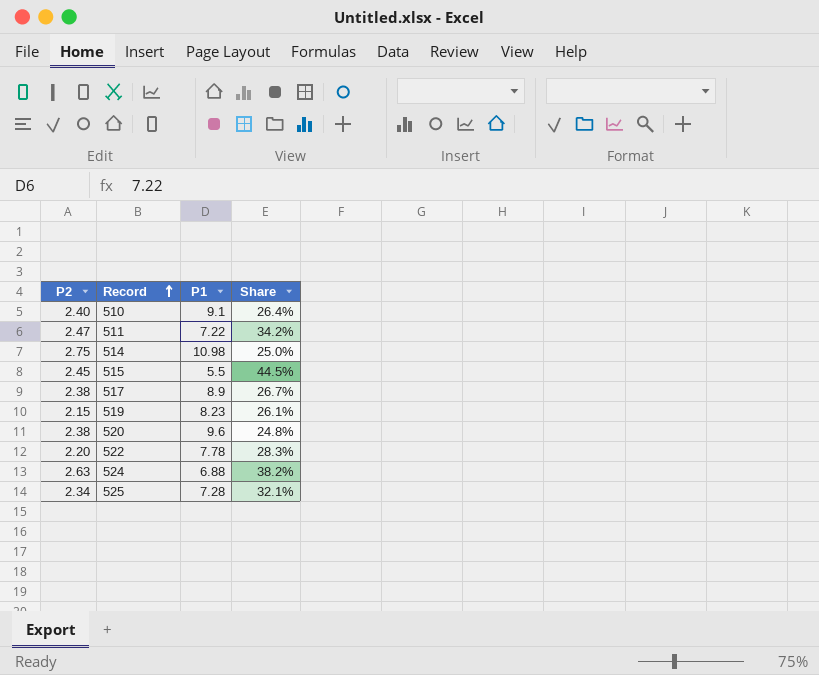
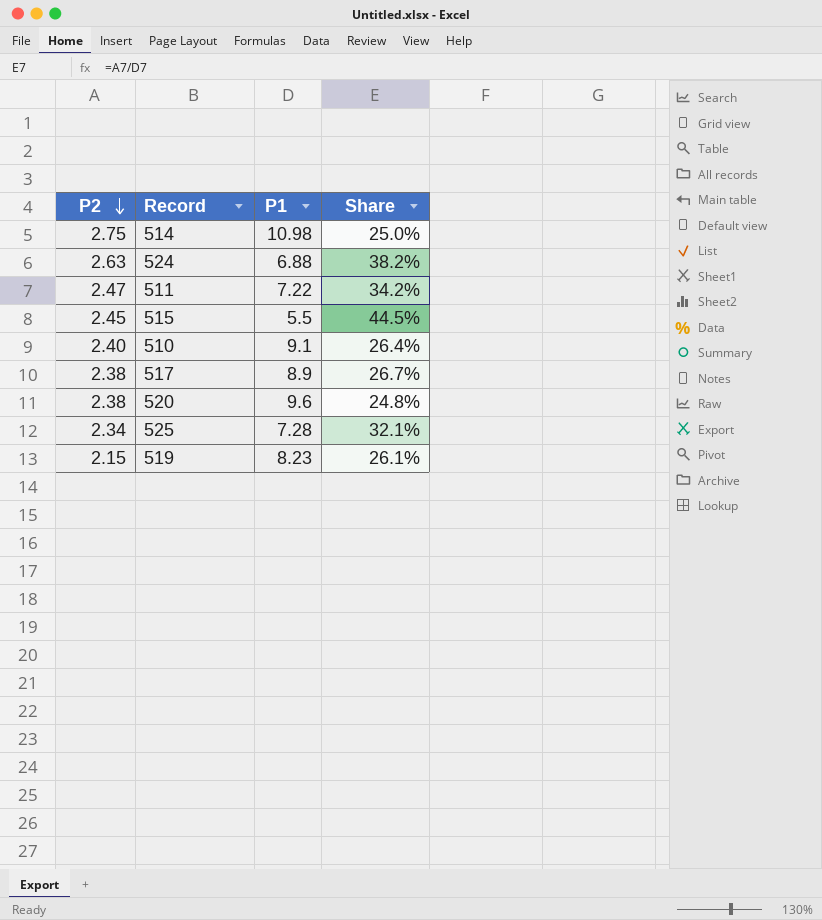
row order: Record ascending -> P2 descending
row 522: 2.20 | 7.78 | 28.3% -> none

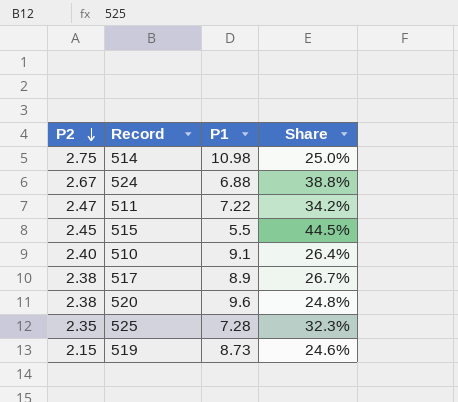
524 | P2: 2.63 -> 2.67
524 | Share: 38.2% -> 38.8%
525 | P2: 2.34 -> 2.35
525 | Share: 32.1% -> 32.3%
519 | P1: 8.23 -> 8.73
519 | Share: 26.1% -> 24.6%

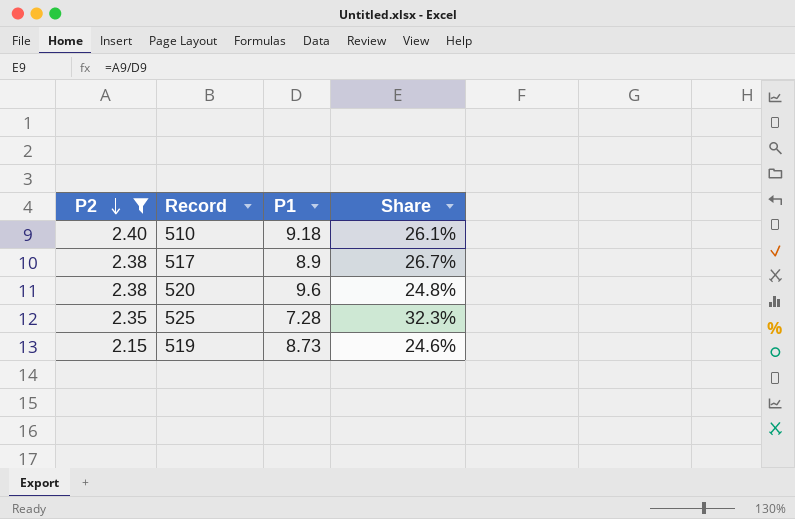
filter: none -> P2 <= 2.40
510 | P1: 9.1 -> 9.18
510 | Share: 26.4% -> 26.1%

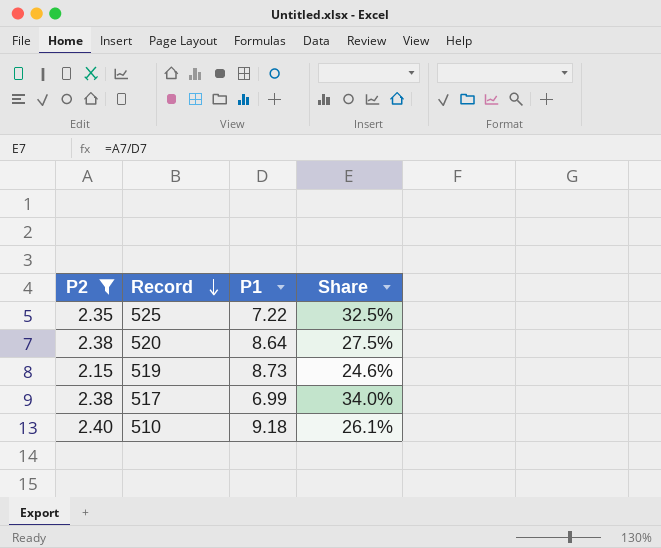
row order: P2 descending -> Record descending
525 | P1: 7.28 -> 7.22
525 | Share: 32.3% -> 32.5%
520 | P1: 9.6 -> 8.64
520 | Share: 24.8% -> 27.5%
517 | P1: 8.9 -> 6.99
517 | Share: 26.7% -> 34.0%

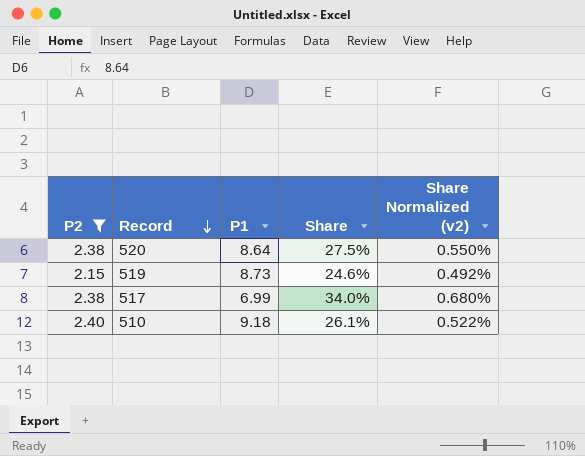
column Share Normalized (v2) | formula: none -> [Share] * 0.02
row 525: 2.35 | 7.22 | 32.5% -> none

